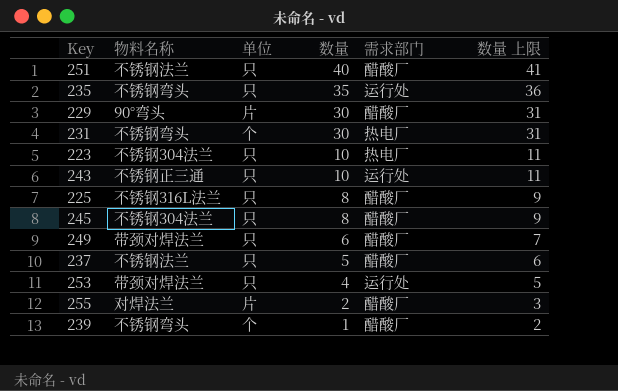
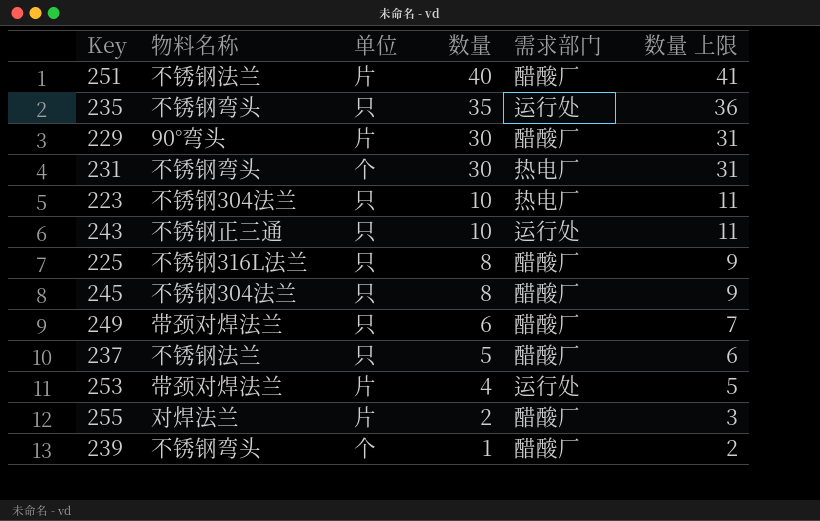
251 | 单位: 只 -> 片
253 | 单位: 只 -> 片

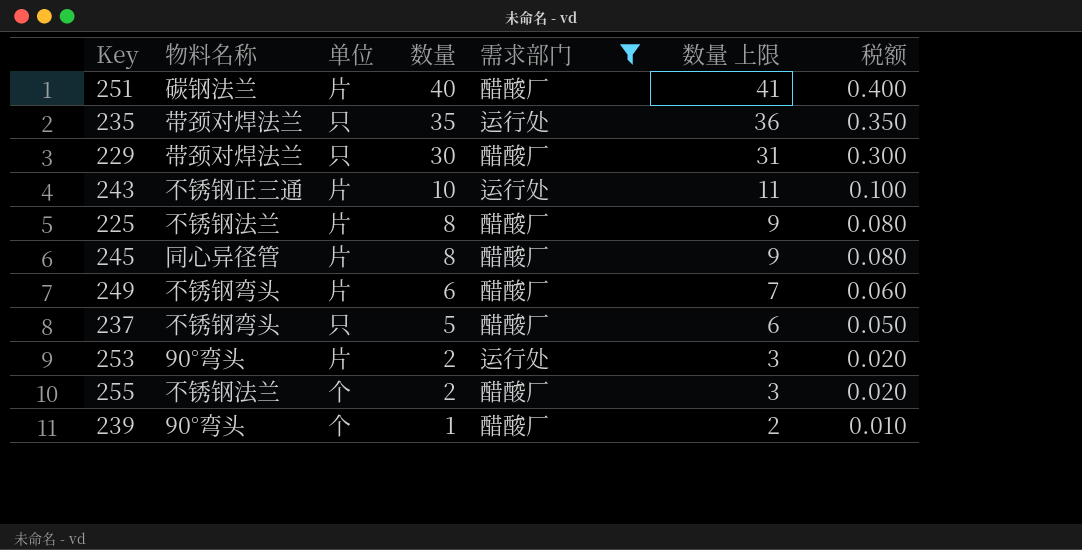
filter: none -> 需求部门 != 热电厂
column 税额 | formula: none -> [数量] * 0.01
251 | 物料名称: 不锈钢法兰 -> 碳钢法兰
235 | 物料名称: 不锈钢弯头 -> 带颈对焊法兰
229 | 物料名称: 90°弯头 -> 带颈对焊法兰
229 | 单位: 片 -> 只
243 | 单位: 只 -> 片
225 | 物料名称: 不锈钢316L法兰 -> 不锈钢法兰
225 | 单位: 只 -> 片
245 | 物料名称: 不锈钢304法兰 -> 同心异径管
245 | 单位: 只 -> 片
249 | 物料名称: 带颈对焊法兰 -> 不锈钢弯头
249 | 单位: 只 -> 片
237 | 物料名称: 不锈钢法兰 -> 不锈钢弯头
253 | 物料名称: 带颈对焊法兰 -> 90°弯头
253 | 数量: 4 -> 2
253 | 数量 上限: 5 -> 3
255 | 物料名称: 对焊法兰 -> 不锈钢法兰
255 | 单位: 片 -> 个
239 | 物料名称: 不锈钢弯头 -> 90°弯头

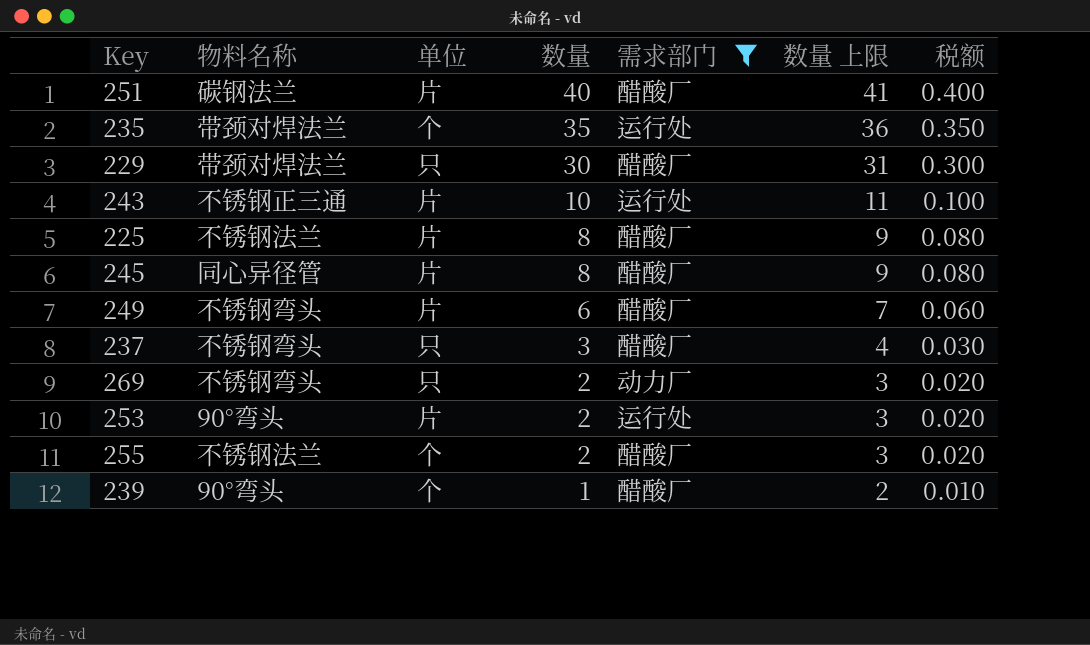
235 | 单位: 只 -> 个
237 | 数量: 5 -> 3
237 | 数量 上限: 6 -> 4
237 | 税额: 0.050 -> 0.030
row 269: none -> 不锈钢弯头 | 只 | 2 | 动力厂 | 3 | 0.020

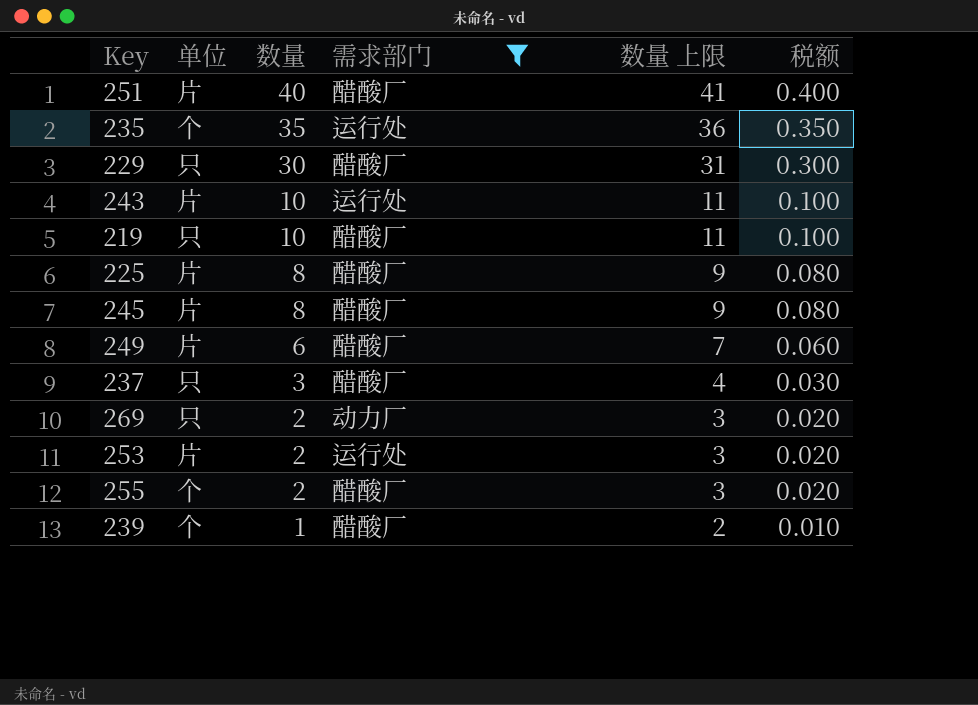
column 物料名称 | position: 2 -> none
row 219: none -> 只 | 10 | 醋酸厂 | 11 | 0.100

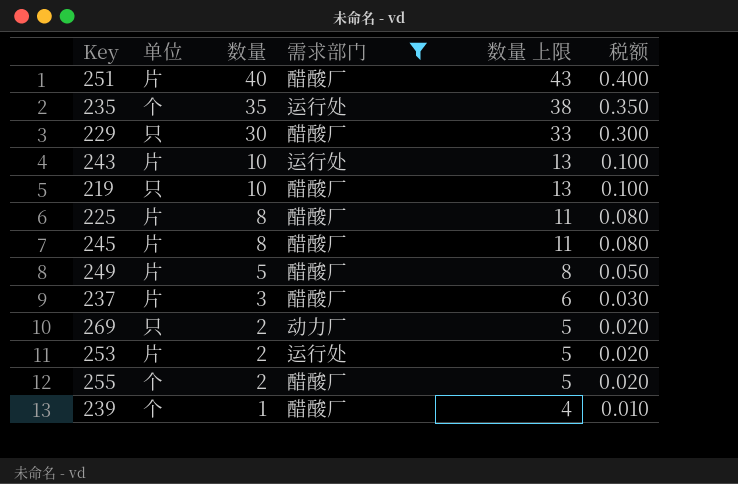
column 数量 上限 | formula: [数量] + 1 -> [数量] + 3
249 | 数量: 6 -> 5
249 | 税额: 0.060 -> 0.050
237 | 单位: 只 -> 片

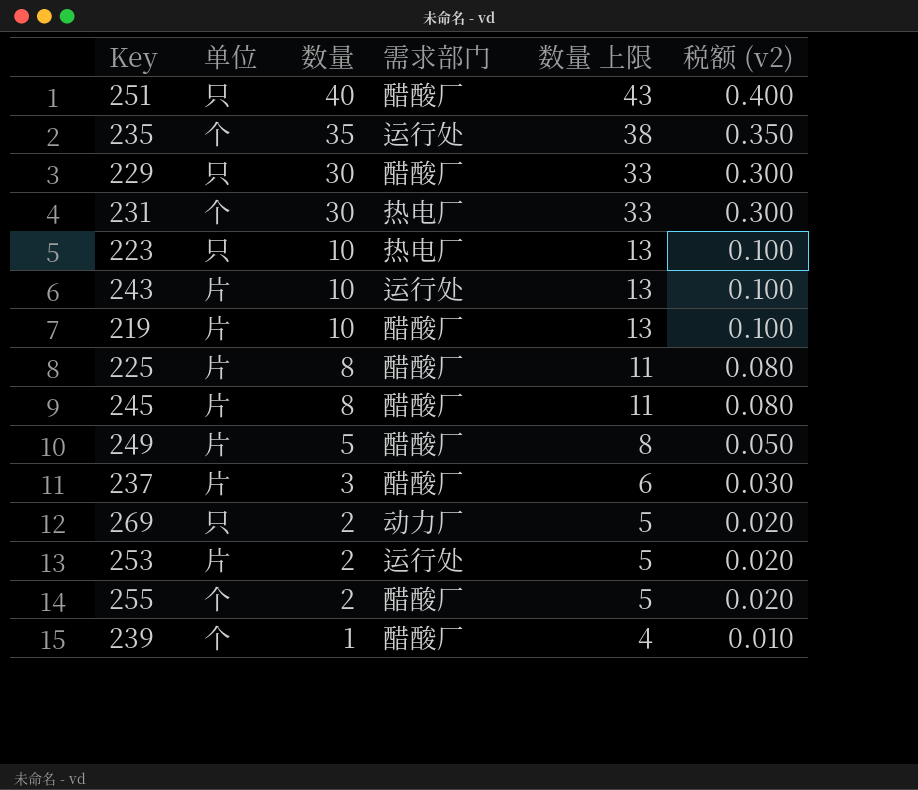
filter: 需求部门 != 热电厂 -> none
column name: 税额 -> 税额 (v2)
251 | 单位: 片 -> 只
219 | 单位: 只 -> 片

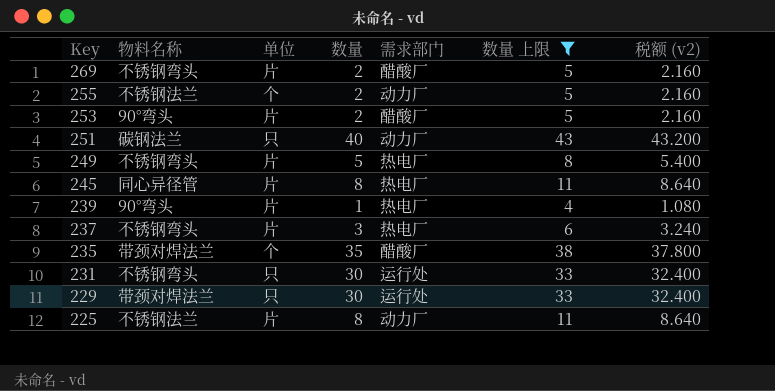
filter: none -> 数量 上限 != 13
row order: 数量 descending -> Key descending
column 物料名称 | position: none -> 2
column 税额 (v2) | formula: [数量] * 0.01 -> [数量] * 1.08
269 | 单位: 只 -> 片
269 | 需求部门: 动力厂 -> 醋酸厂
255 | 需求部门: 醋酸厂 -> 动力厂
253 | 需求部门: 运行处 -> 醋酸厂
251 | 需求部门: 醋酸厂 -> 动力厂
249 | 需求部门: 醋酸厂 -> 热电厂
245 | 需求部门: 醋酸厂 -> 热电厂
239 | 单位: 个 -> 片
239 | 需求部门: 醋酸厂 -> 热电厂
237 | 需求部门: 醋酸厂 -> 热电厂
235 | 需求部门: 运行处 -> 醋酸厂
231 | 单位: 个 -> 只
231 | 需求部门: 热电厂 -> 运行处
229 | 需求部门: 醋酸厂 -> 运行处
225 | 需求部门: 醋酸厂 -> 动力厂

